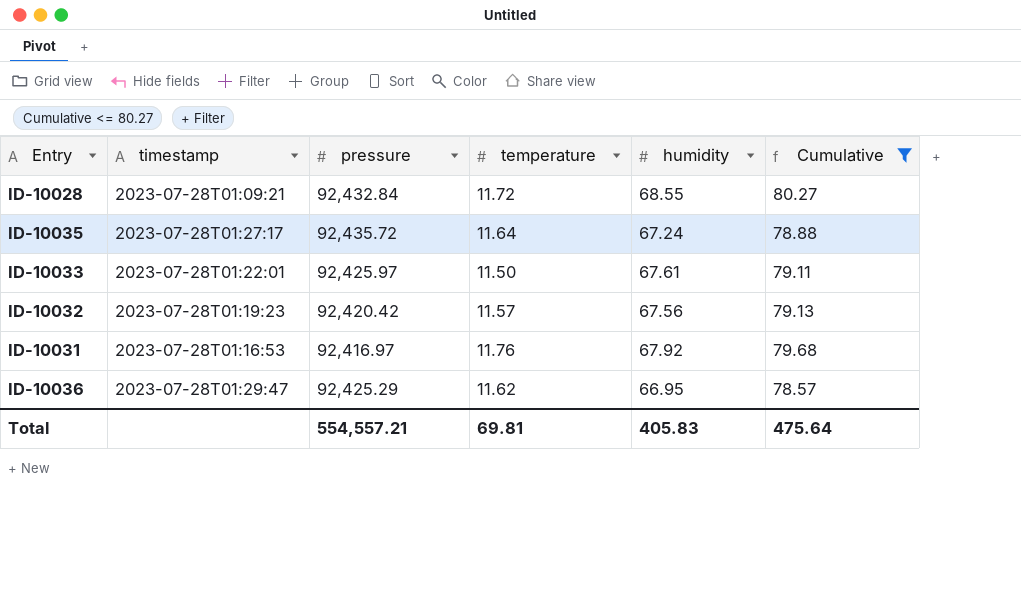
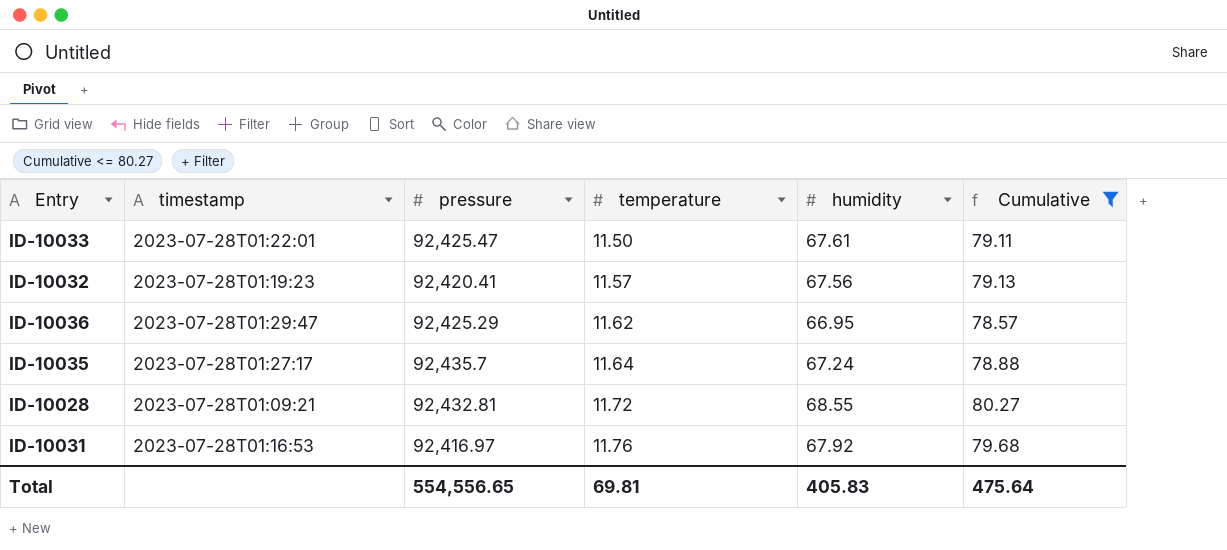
row order: none -> temperature ascending
ID-10033 | pressure: 92,425.97 -> 92,425.47
ID-10032 | pressure: 92,420.42 -> 92,420.41
ID-10035 | pressure: 92,435.72 -> 92,435.7
ID-10028 | pressure: 92,432.84 -> 92,432.81
Total | pressure: 554,557.21 -> 554,556.65

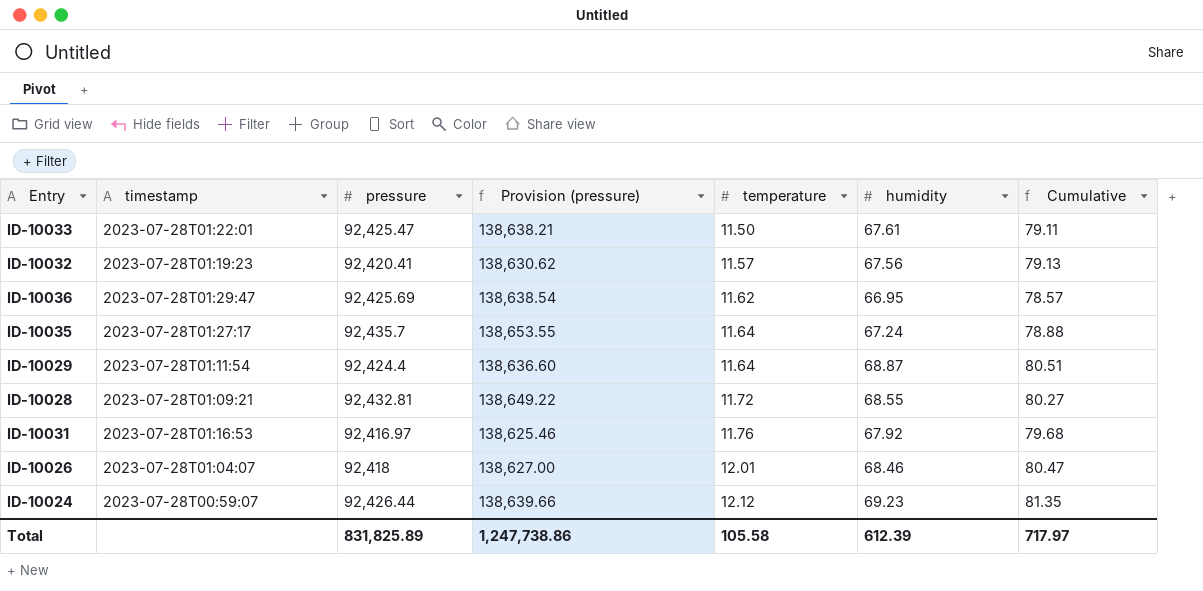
filter: Cumulative <= 80.27 -> none
column Provision (pressure) | formula: none -> [pressure] * 1.5
ID-10036 | pressure: 92,425.29 -> 92,425.69
Total | pressure: 554,556.65 -> 831,825.89
Total | temperature: 69.81 -> 105.58
Total | humidity: 405.83 -> 612.39
Total | Cumulative: 475.64 -> 717.97

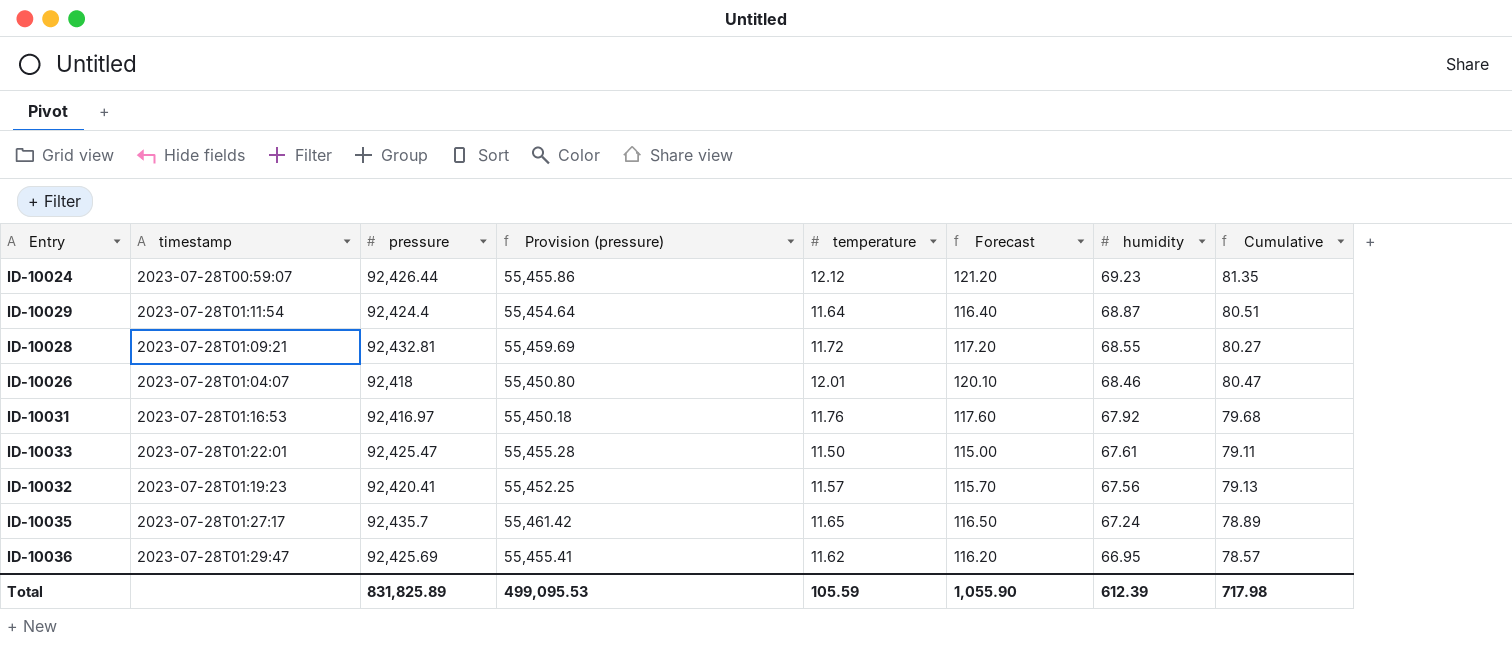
row order: temperature ascending -> humidity descending
column Provision (pressure) | formula: [pressure] * 1.5 -> [pressure] * 0.6
column Forecast | formula: none -> [temperature] * 10
ID-10035 | temperature: 11.64 -> 11.65
ID-10035 | Cumulative: 78.88 -> 78.89
Total | Provision (pressure): 1,247,738.86 -> 499,095.53
Total | temperature: 105.58 -> 105.59
Total | Cumulative: 717.97 -> 717.98

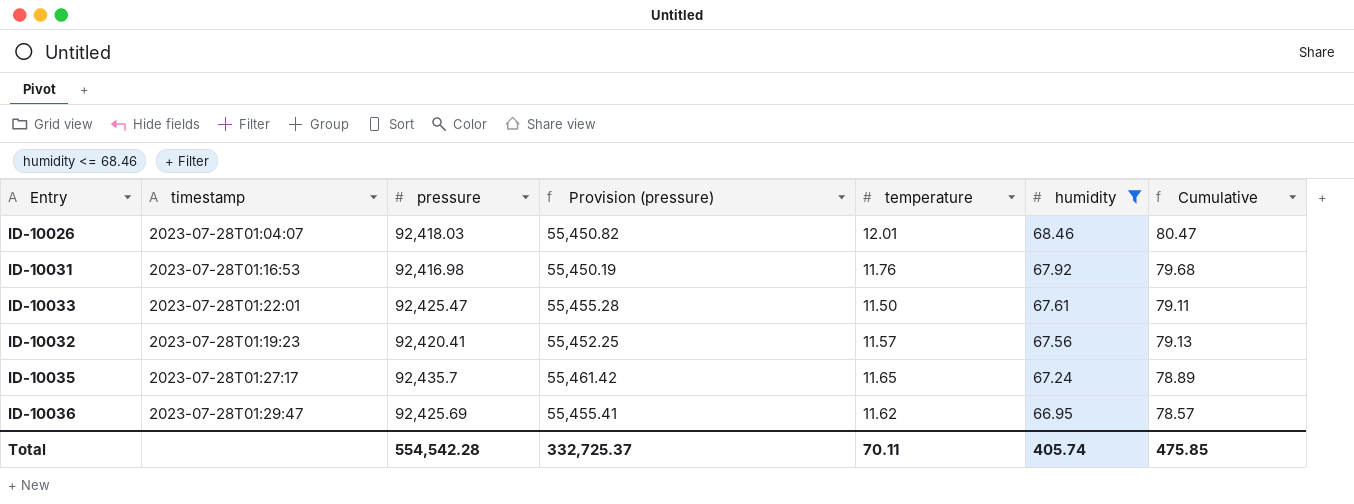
filter: none -> humidity <= 68.46
column Forecast | formula: [temperature] * 10 -> none
ID-10026 | pressure: 92,418 -> 92,418.03
ID-10026 | Provision (pressure): 55,450.80 -> 55,450.82
ID-10031 | pressure: 92,416.97 -> 92,416.98
ID-10031 | Provision (pressure): 55,450.18 -> 55,450.19
Total | pressure: 831,825.89 -> 554,542.28
Total | Provision (pressure): 499,095.53 -> 332,725.37
Total | temperature: 105.59 -> 70.11
Total | humidity: 612.39 -> 405.74
Total | Cumulative: 717.98 -> 475.85

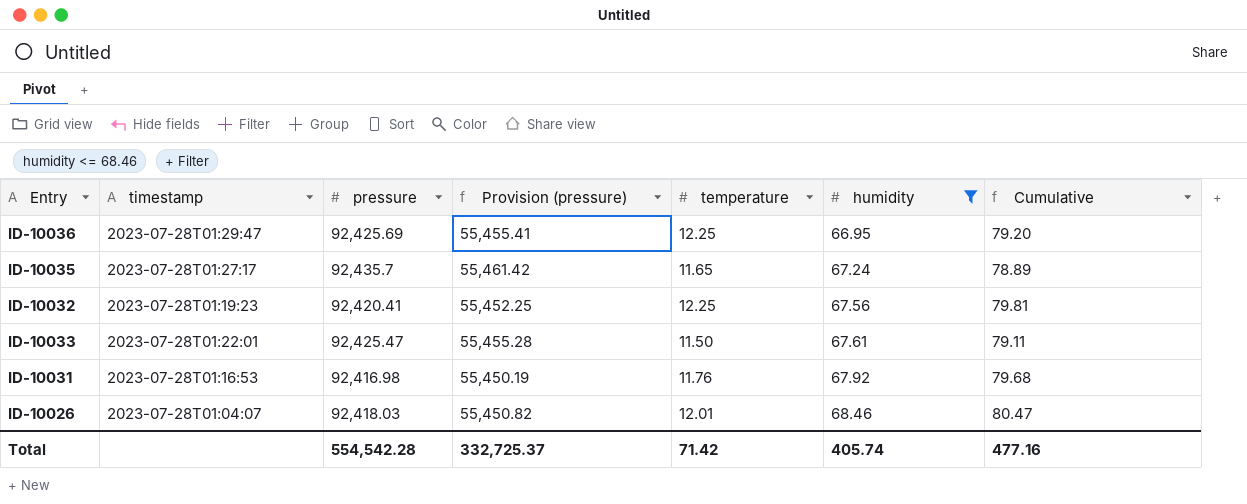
row order: humidity descending -> humidity ascending
ID-10036 | temperature: 11.62 -> 12.25
ID-10036 | Cumulative: 78.57 -> 79.20
ID-10032 | temperature: 11.57 -> 12.25
ID-10032 | Cumulative: 79.13 -> 79.81
Total | temperature: 70.11 -> 71.42
Total | Cumulative: 475.85 -> 477.16

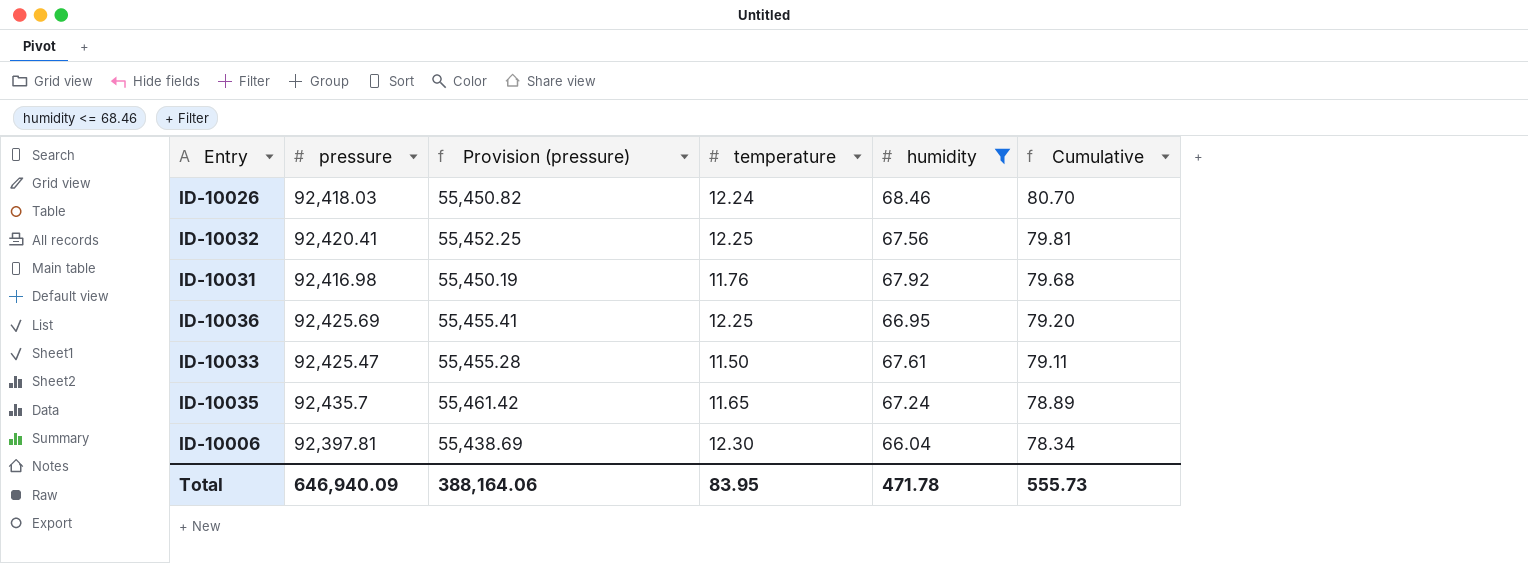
row order: humidity ascending -> Cumulative descending
column timestamp | position: 2 -> none
ID-10026 | temperature: 12.01 -> 12.24
ID-10026 | Cumulative: 80.47 -> 80.70
row ID-10006: none -> 92,397.81 | 55,438.69 | 12.30 | 66.04 | 78.34
Total | pressure: 554,542.28 -> 646,940.09
Total | Provision (pressure): 332,725.37 -> 388,164.06
Total | temperature: 71.42 -> 83.95
Total | humidity: 405.74 -> 471.78
Total | Cumulative: 477.16 -> 555.73

